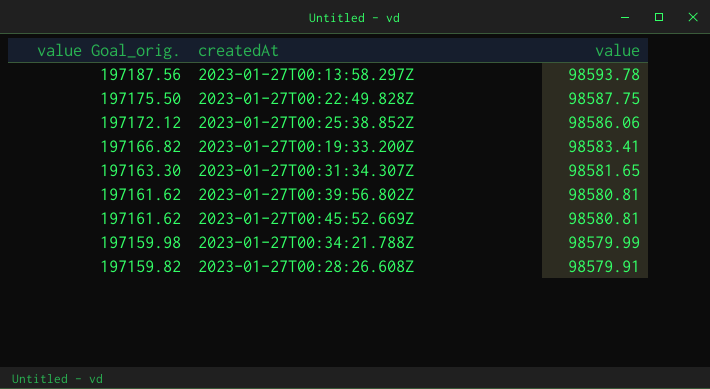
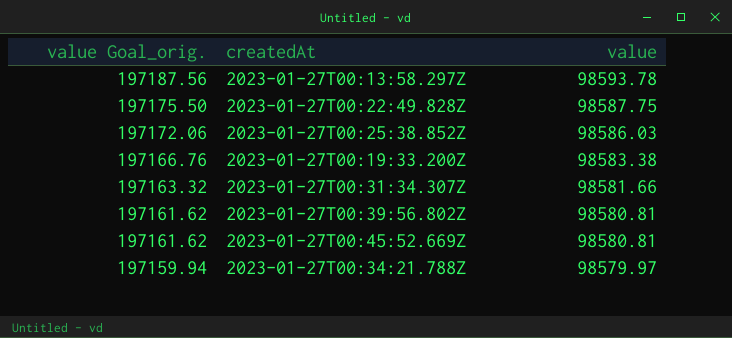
row 2023-01-27T00:28:26.608Z: 197159.82 | 98579.91 -> none
2023-01-27T00:25:38.852Z | value Goal_orig.: 197172.12 -> 197172.06
2023-01-27T00:25:38.852Z | value: 98586.06 -> 98586.03
2023-01-27T00:19:33.200Z | value Goal_orig.: 197166.82 -> 197166.76
2023-01-27T00:19:33.200Z | value: 98583.41 -> 98583.38
2023-01-27T00:31:34.307Z | value Goal_orig.: 197163.30 -> 197163.32
2023-01-27T00:31:34.307Z | value: 98581.65 -> 98581.66
2023-01-27T00:34:21.788Z | value Goal_orig.: 197159.98 -> 197159.94
2023-01-27T00:34:21.788Z | value: 98579.99 -> 98579.97

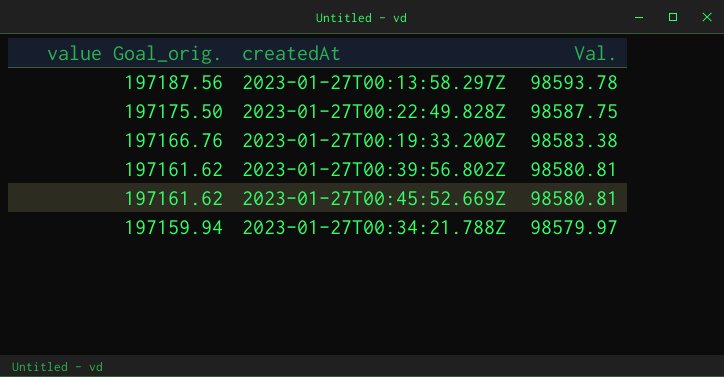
column name: value -> Val.
row 2023-01-27T00:25:38.852Z: 197172.06 | 98586.03 -> none
row 2023-01-27T00:31:34.307Z: 197163.32 | 98581.66 -> none

